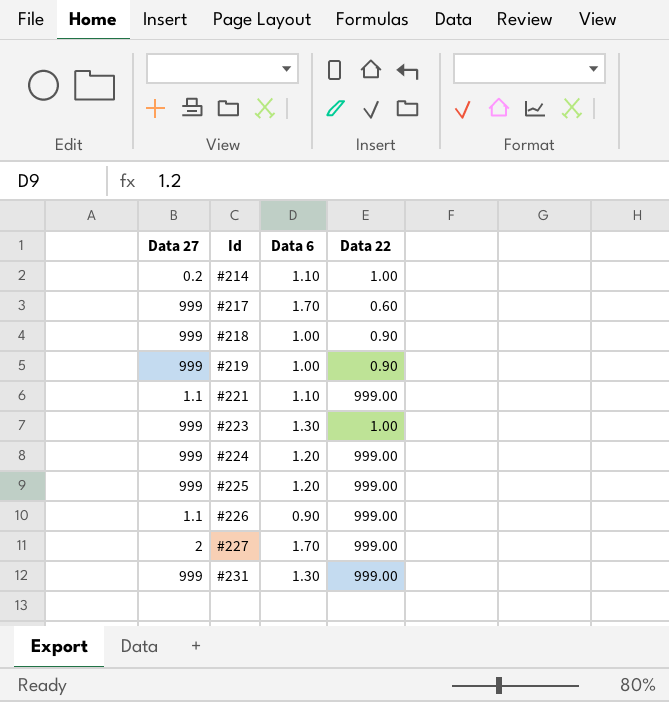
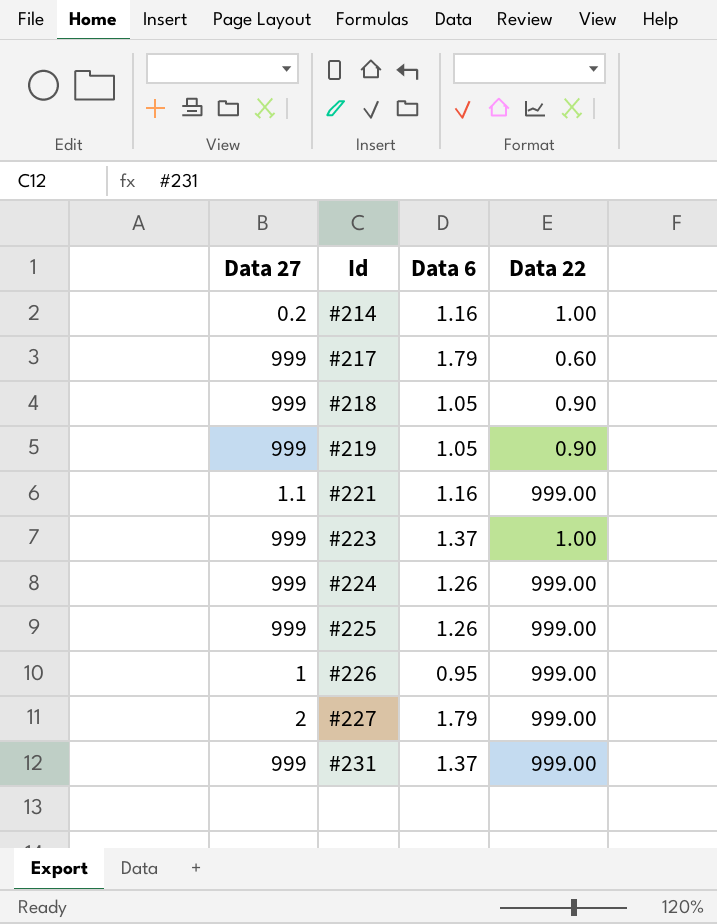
#214 | Data 6: 1.10 -> 1.16
#217 | Data 6: 1.70 -> 1.79
#218 | Data 6: 1.00 -> 1.05
#219 | Data 6: 1.00 -> 1.05
#221 | Data 6: 1.10 -> 1.16
#223 | Data 6: 1.30 -> 1.37
#224 | Data 6: 1.20 -> 1.26
#225 | Data 6: 1.20 -> 1.26
#226 | Data 27: 1.1 -> 1
#226 | Data 6: 0.90 -> 0.95
#227 | Data 6: 1.70 -> 1.79
#231 | Data 6: 1.30 -> 1.37

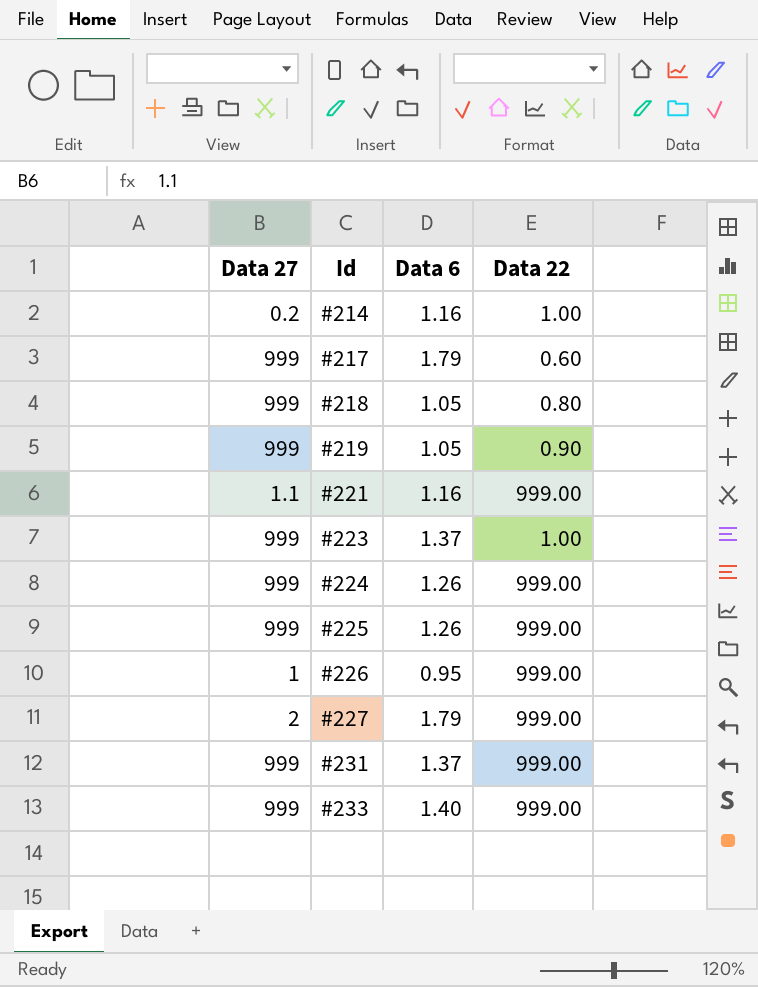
#218 | Data 22: 0.90 -> 0.80
row #233: none -> 999 | 1.40 | 999.00

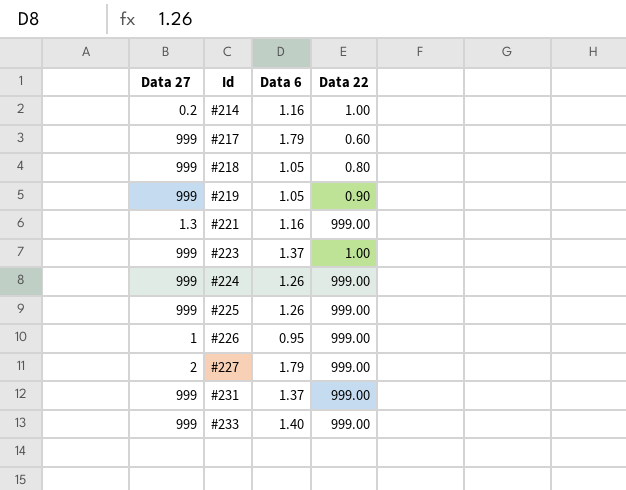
#221 | Data 27: 1.1 -> 1.3

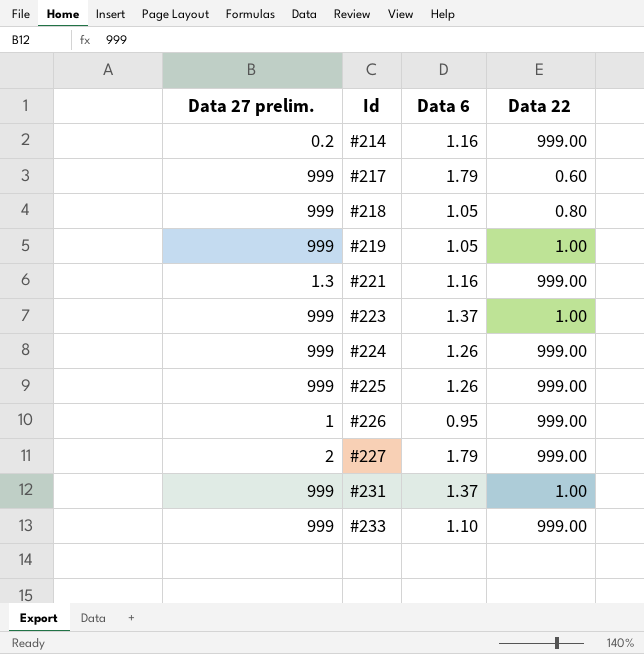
column name: Data 27 -> Data 27 prelim.
#214 | Data 22: 1.00 -> 999.00
#219 | Data 22: 0.90 -> 1.00
#231 | Data 22: 999.00 -> 1.00
#233 | Data 6: 1.40 -> 1.10

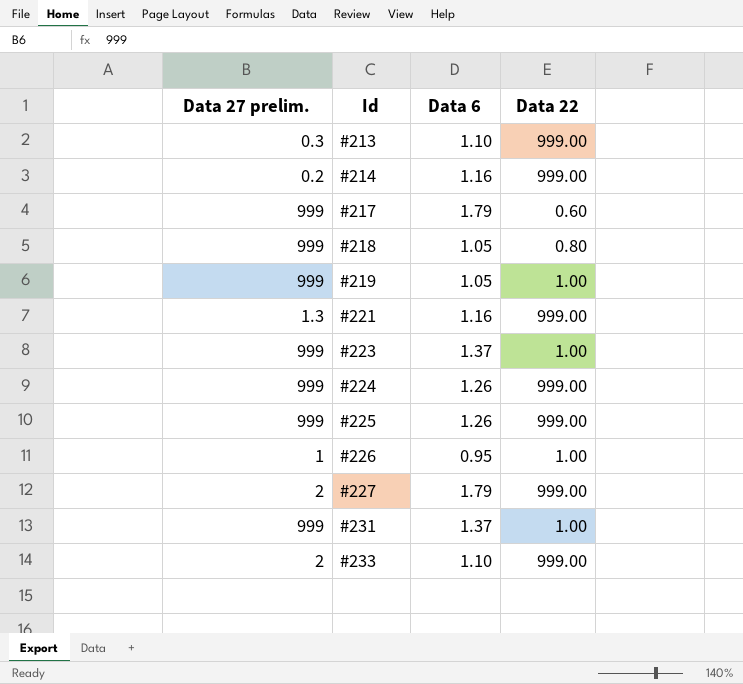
row #213: none -> 0.3 | 1.10 | 999.00
#226 | Data 22: 999.00 -> 1.00
#233 | Data 27 prelim.: 999 -> 2

